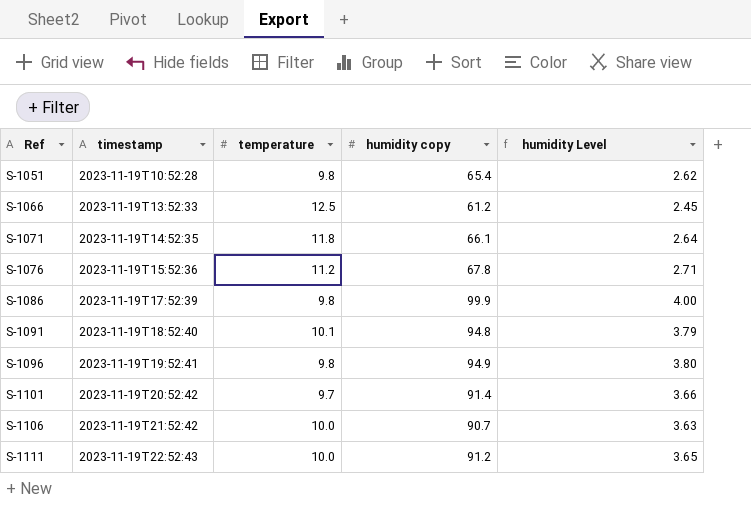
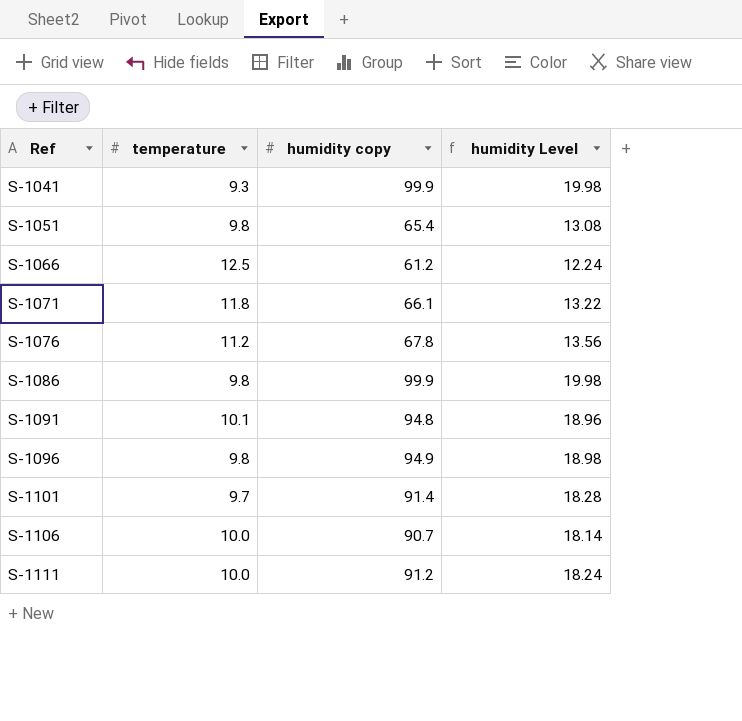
column timestamp | position: 2 -> none
column humidity Level | formula: [humidity copy] * 0.04 -> [humidity copy] * 0.2
row S-1041: none -> 9.3 | 99.9 | 19.98

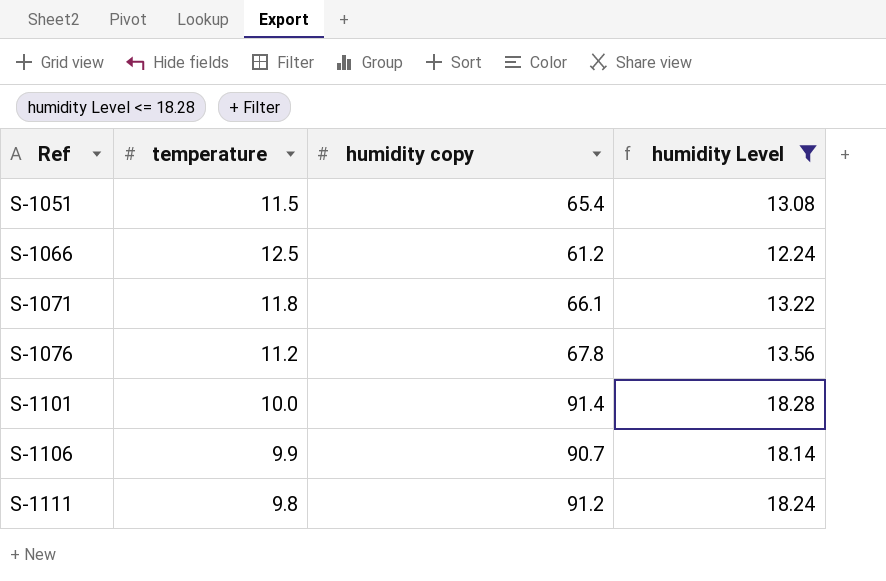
filter: none -> humidity Level <= 18.28
S-1051 | temperature: 9.8 -> 11.5
S-1101 | temperature: 9.7 -> 10.0
S-1106 | temperature: 10.0 -> 9.9
S-1111 | temperature: 10.0 -> 9.8

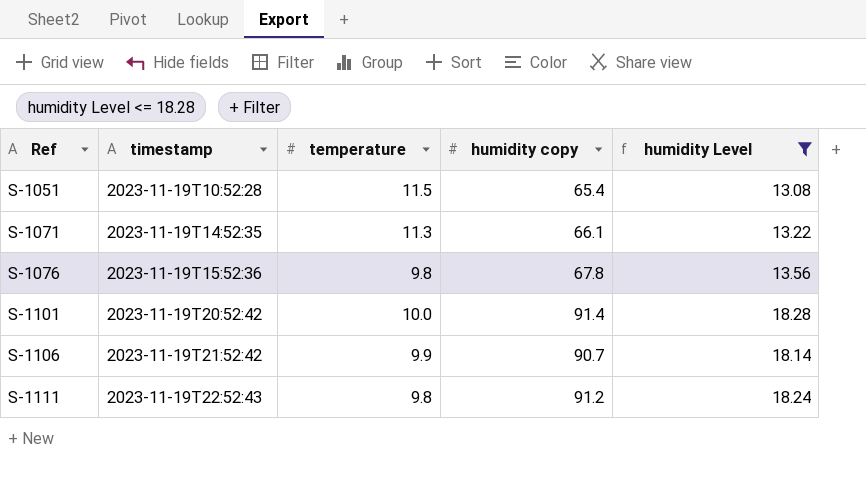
column timestamp | position: none -> 2
row S-1066: 12.5 | 61.2 | 12.24 -> none
S-1071 | temperature: 11.8 -> 11.3
S-1076 | temperature: 11.2 -> 9.8

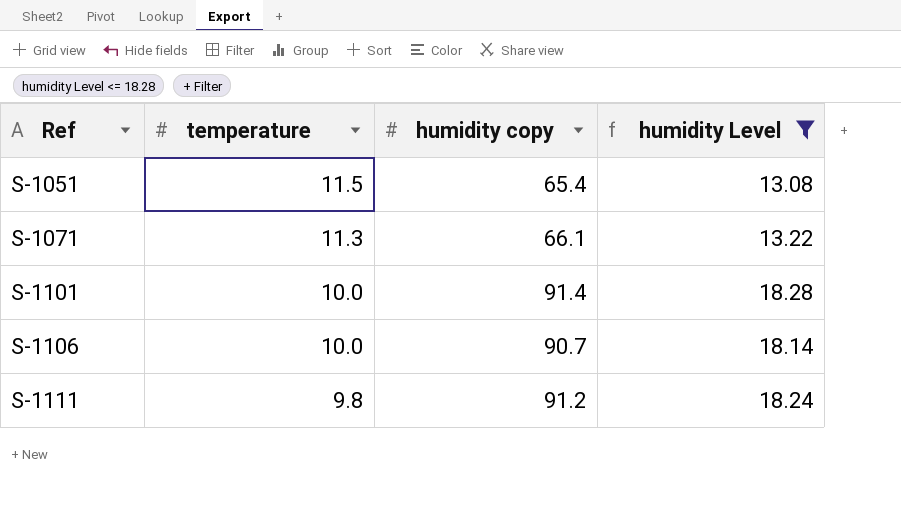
column timestamp | position: 2 -> none
row S-1076: 2023-11-19T15:52:36 | 9.8 | 67.8 | 13.56 -> none
S-1106 | temperature: 9.9 -> 10.0

